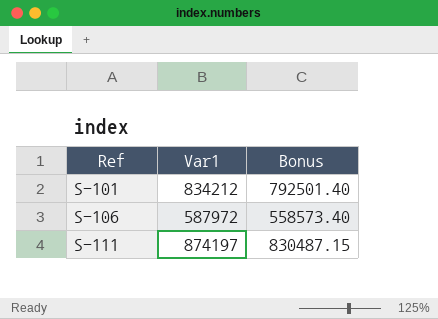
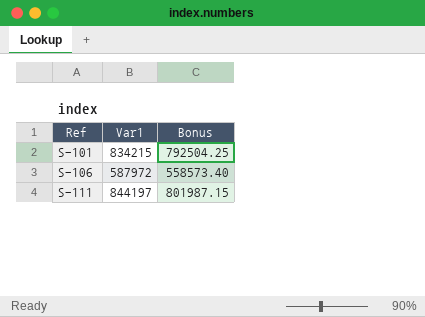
S-101 | Var1: 834212 -> 834215
S-101 | Bonus: 792501.40 -> 792504.25
S-111 | Var1: 874197 -> 844197
S-111 | Bonus: 830487.15 -> 801987.15

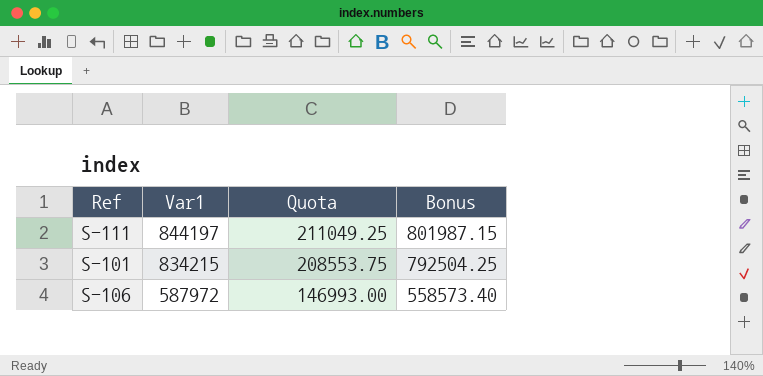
row order: Ref ascending -> Var1 descending
column Quota | formula: none -> [Var1] * 0.25

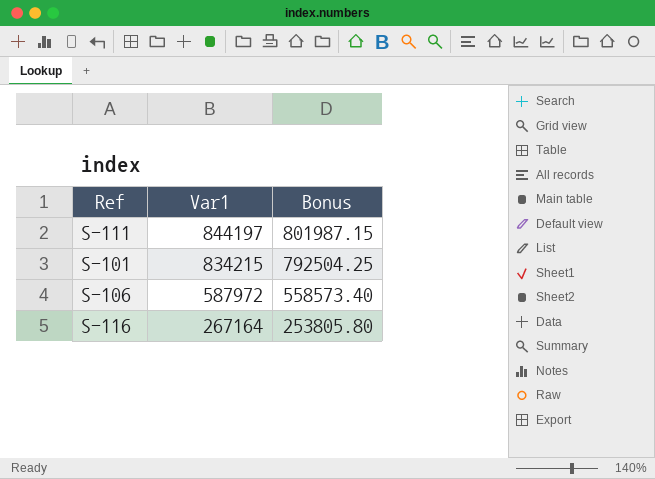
column Quota | formula: [Var1] * 0.25 -> none
row S-116: none -> 267164 | 253805.80

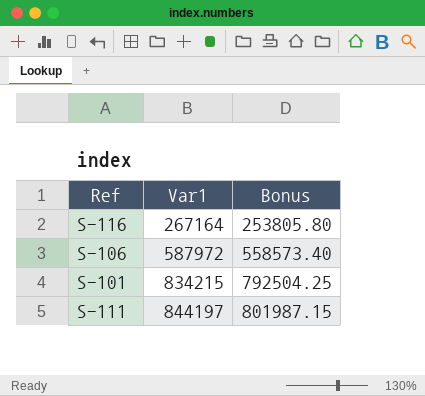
row order: Var1 descending -> Var1 ascending

